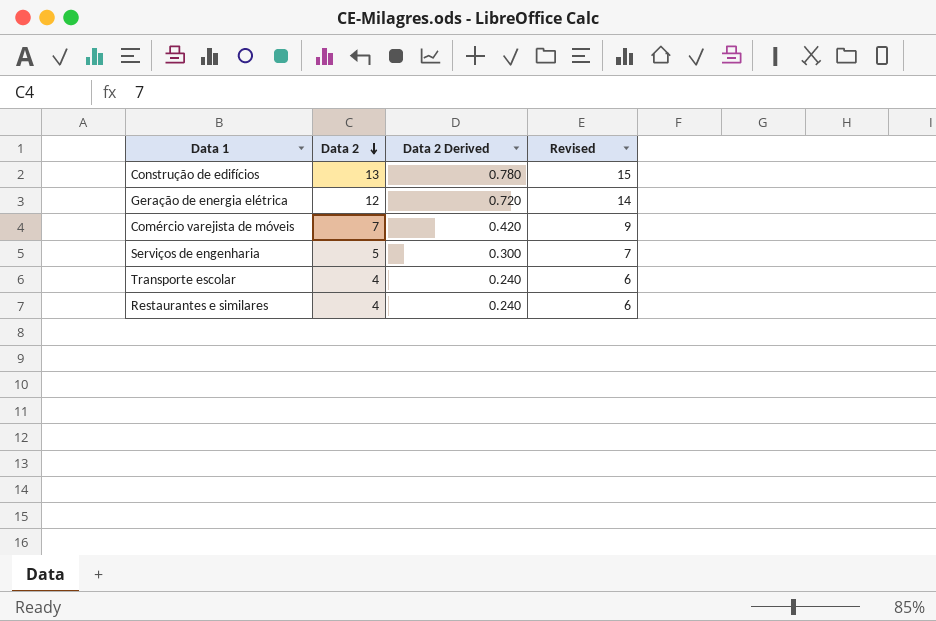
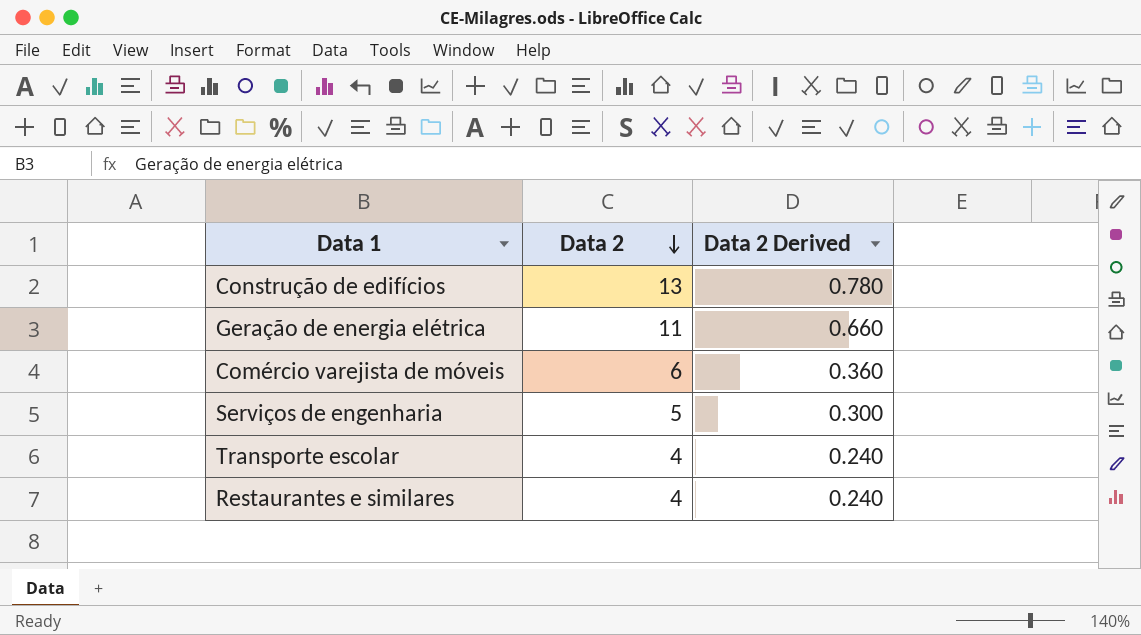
column Revised | formula: [Data 2] + 2 -> none
Geração de energia elétrica | Data 2: 12 -> 11
Geração de energia elétrica | Data 2 Derived: 0.720 -> 0.660
Comércio varejista de móveis | Data 2: 7 -> 6
Comércio varejista de móveis | Data 2 Derived: 0.420 -> 0.360

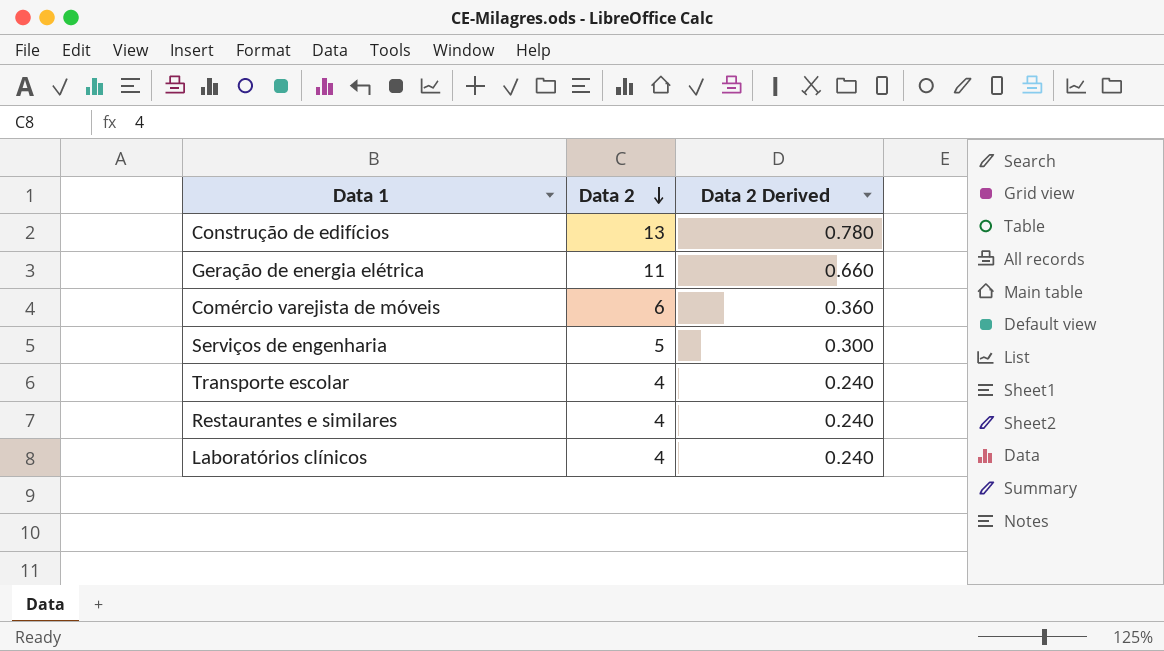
row Laboratórios clínicos: none -> 4 | 0.240

